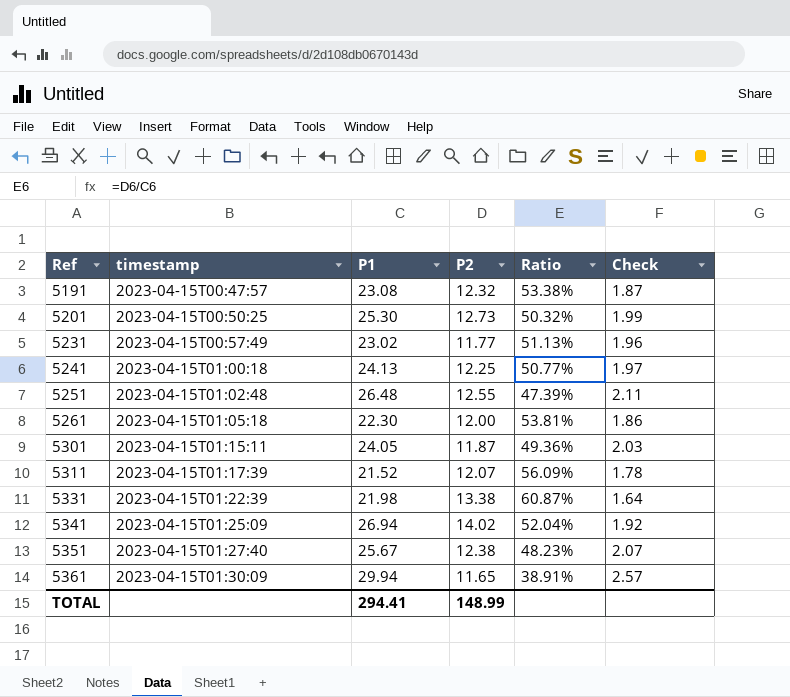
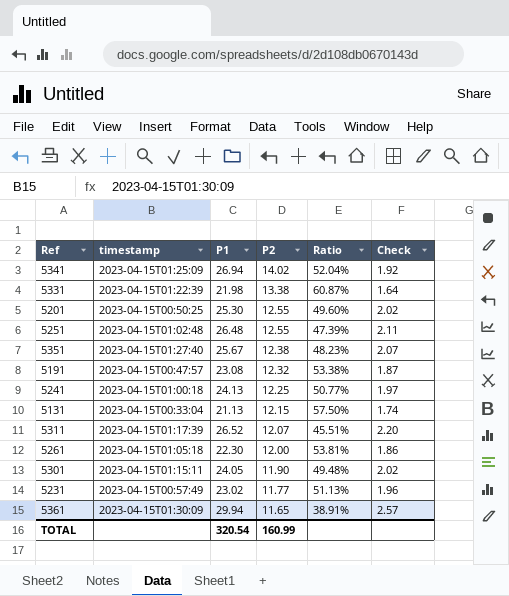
row order: Ref ascending -> P2 descending
5201 | P2: 12.73 -> 12.55
5201 | Ratio: 50.32% -> 49.60%
5201 | Check: 1.99 -> 2.02
row 5131: none -> 2023-04-15T00:33:04 | 21.13 | 12.15 | 57.50% | 1.74
5311 | P1: 21.52 -> 26.52
5311 | Ratio: 56.09% -> 45.51%
5311 | Check: 1.78 -> 2.20
5301 | P2: 11.87 -> 11.90
5301 | Ratio: 49.36% -> 49.48%
5301 | Check: 2.03 -> 2.02
TOTAL | P1: 294.41 -> 320.54
TOTAL | P2: 148.99 -> 160.99

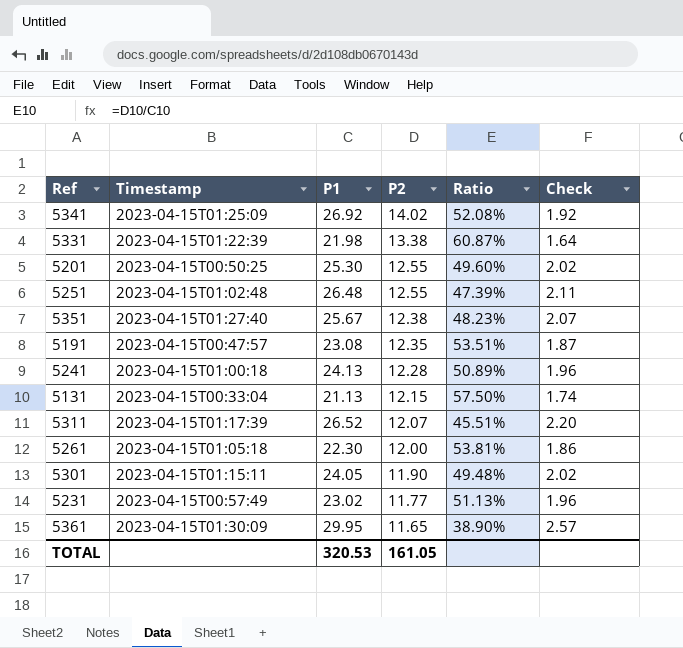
column name: timestamp -> Timestamp
5341 | P1: 26.94 -> 26.92
5341 | Ratio: 52.04% -> 52.08%
5191 | P2: 12.32 -> 12.35
5191 | Ratio: 53.38% -> 53.51%
5241 | P2: 12.25 -> 12.28
5241 | Ratio: 50.77% -> 50.89%
5241 | Check: 1.97 -> 1.96
5361 | P1: 29.94 -> 29.95
5361 | Ratio: 38.91% -> 38.90%
TOTAL | P1: 320.54 -> 320.53
TOTAL | P2: 160.99 -> 161.05

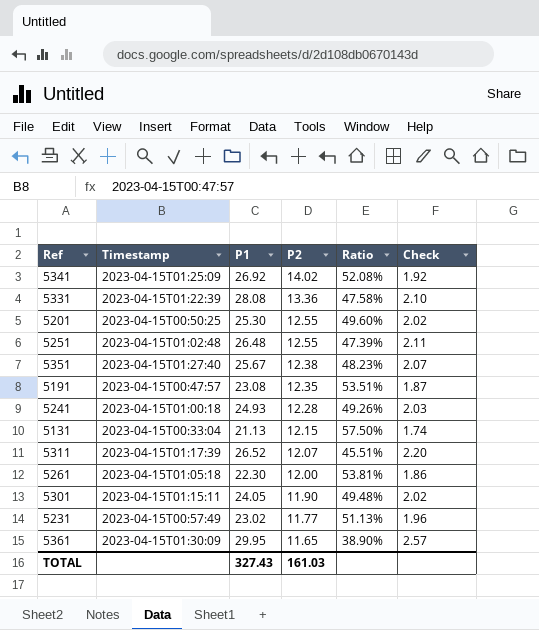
5331 | P1: 21.98 -> 28.08
5331 | P2: 13.38 -> 13.36
5331 | Ratio: 60.87% -> 47.58%
5331 | Check: 1.64 -> 2.10
5241 | P1: 24.13 -> 24.93
5241 | Ratio: 50.89% -> 49.26%
5241 | Check: 1.96 -> 2.03
TOTAL | P1: 320.53 -> 327.43
TOTAL | P2: 161.05 -> 161.03

